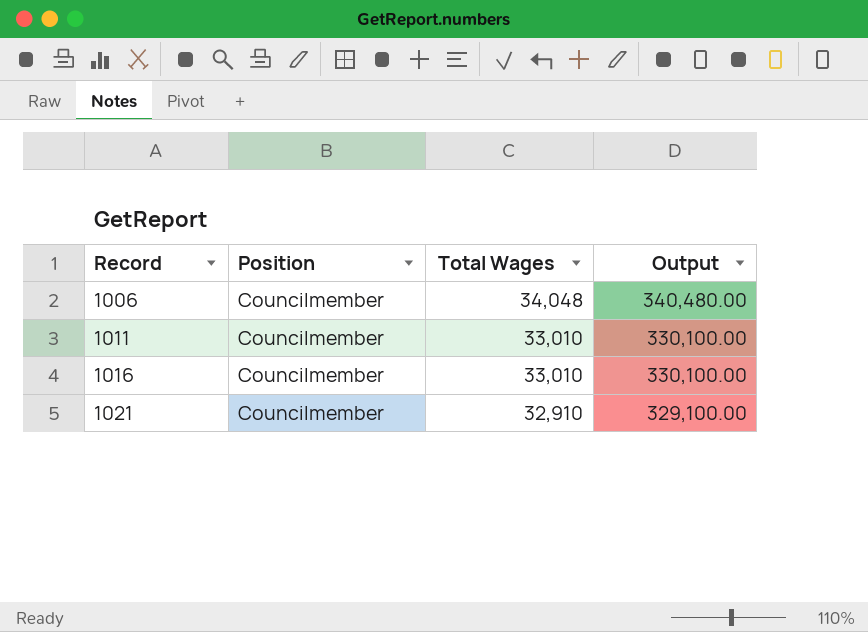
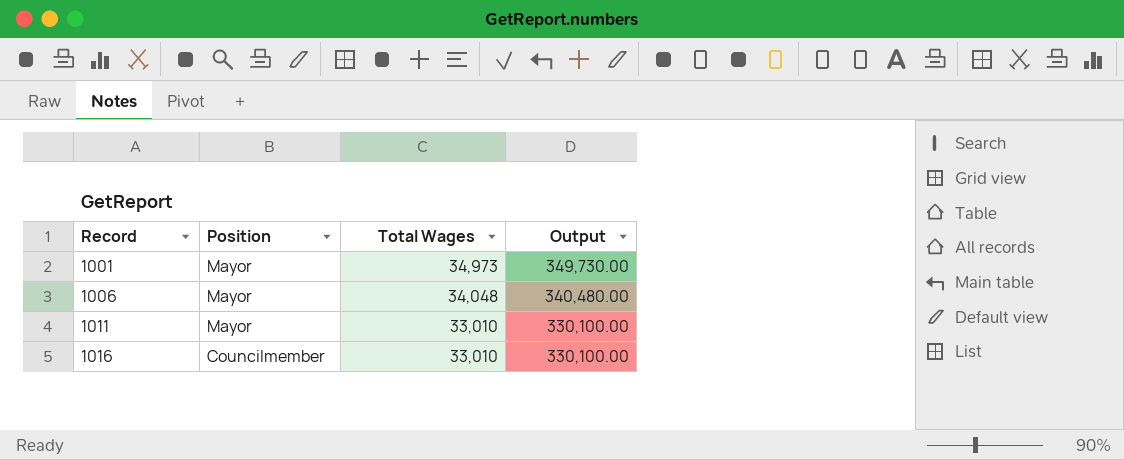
row 1021: Councilmember | 32,910 | 329,100.00 -> none
row 1001: none -> Mayor | 34,973 | 349,730.00
1006 | Position: Councilmember -> Mayor
1011 | Position: Councilmember -> Mayor

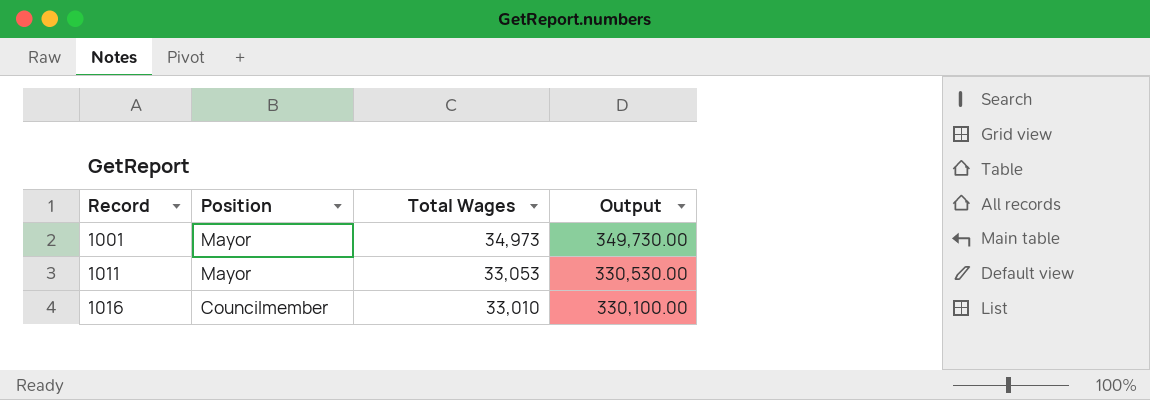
row 1006: Mayor | 34,048 | 340,480.00 -> none
1011 | Total Wages: 33,010 -> 33,053
1011 | Output: 330,100.00 -> 330,530.00

